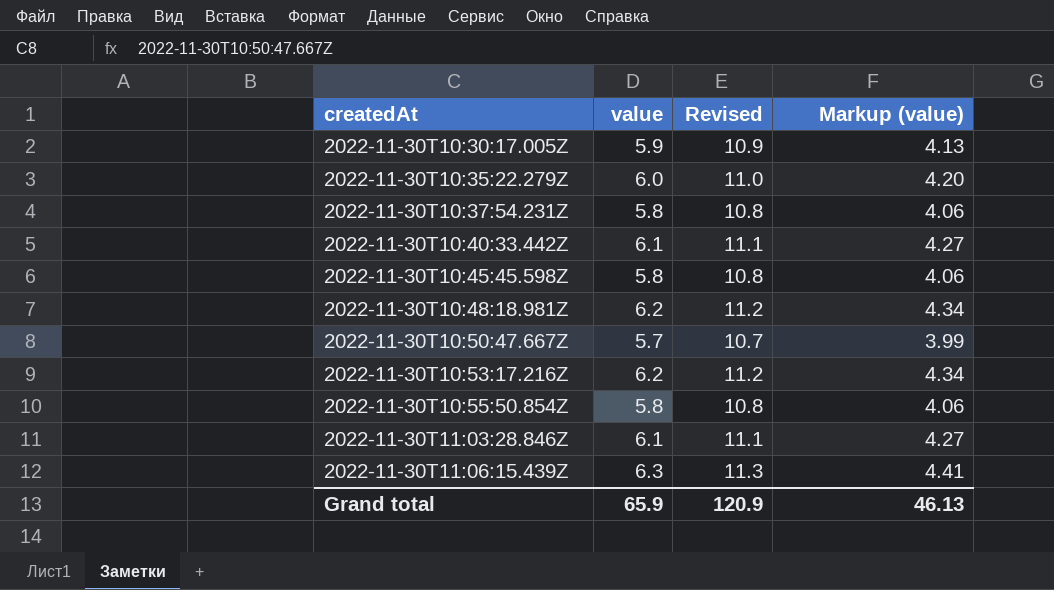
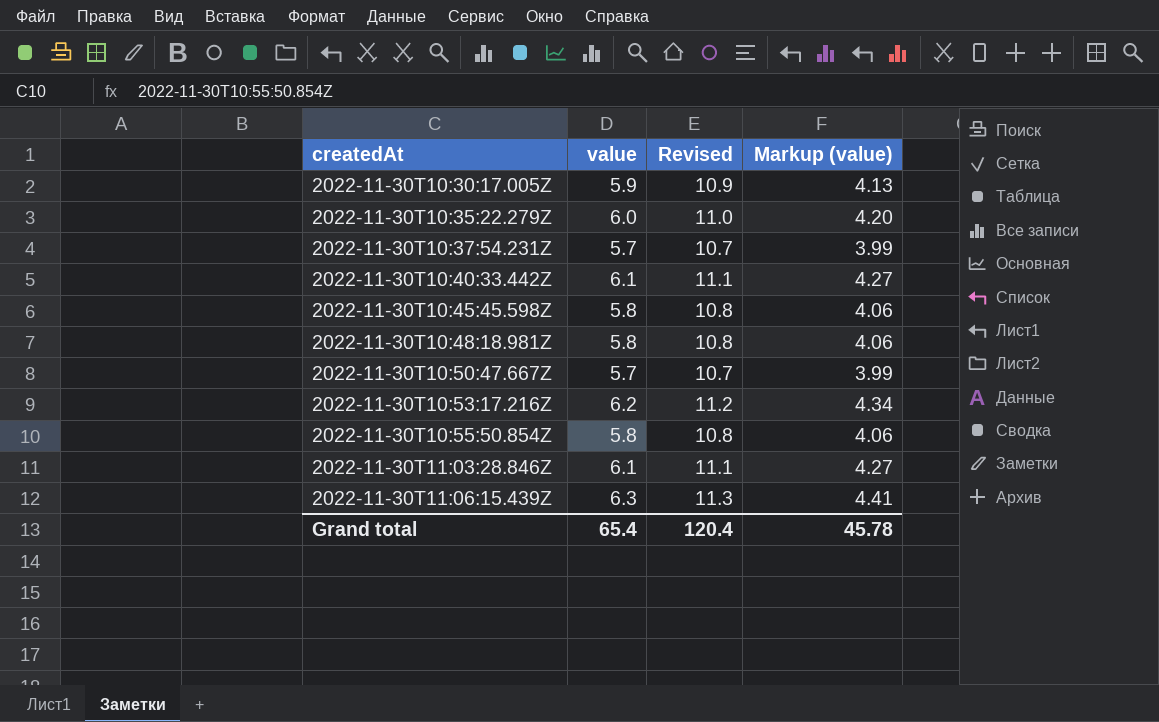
2022-11-30T10:37:54.231Z | value: 5.8 -> 5.7
2022-11-30T10:37:54.231Z | Revised: 10.8 -> 10.7
2022-11-30T10:37:54.231Z | Markup (value): 4.06 -> 3.99
2022-11-30T10:48:18.981Z | value: 6.2 -> 5.8
2022-11-30T10:48:18.981Z | Revised: 11.2 -> 10.8
2022-11-30T10:48:18.981Z | Markup (value): 4.34 -> 4.06
Grand total | value: 65.9 -> 65.4
Grand total | Revised: 120.9 -> 120.4
Grand total | Markup (value): 46.13 -> 45.78

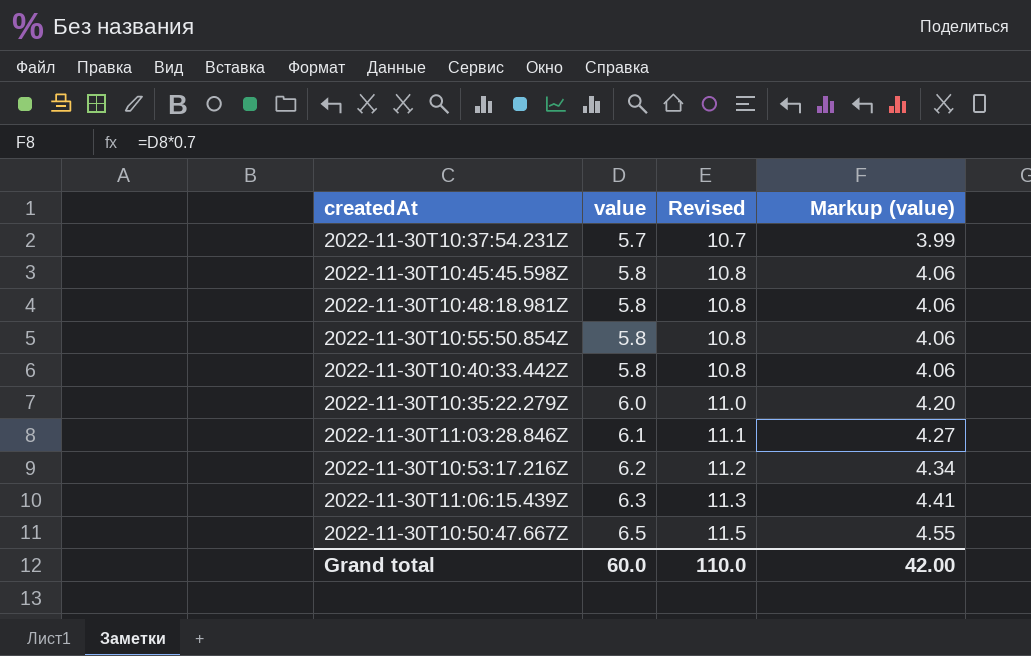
row order: createdAt ascending -> value ascending
row 2022-11-30T10:30:17.005Z: 5.9 | 10.9 | 4.13 -> none
2022-11-30T10:40:33.442Z | value: 6.1 -> 5.8
2022-11-30T10:40:33.442Z | Revised: 11.1 -> 10.8
2022-11-30T10:40:33.442Z | Markup (value): 4.27 -> 4.06
2022-11-30T10:50:47.667Z | value: 5.7 -> 6.5
2022-11-30T10:50:47.667Z | Revised: 10.7 -> 11.5
2022-11-30T10:50:47.667Z | Markup (value): 3.99 -> 4.55
Grand total | value: 65.4 -> 60.0
Grand total | Revised: 120.4 -> 110.0
Grand total | Markup (value): 45.78 -> 42.00

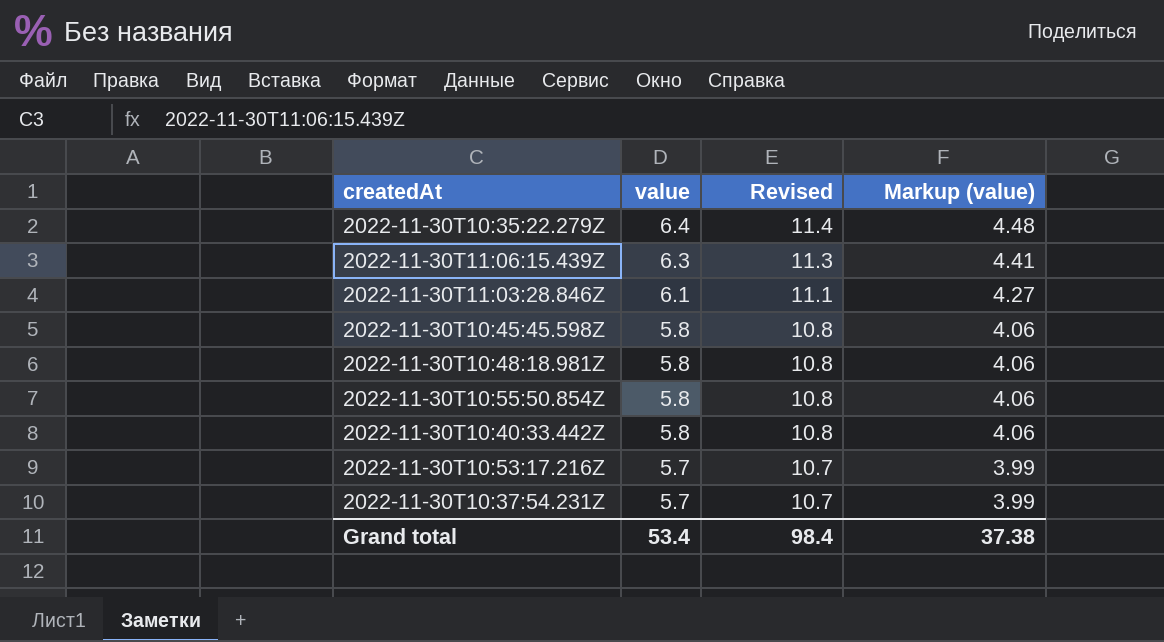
row order: value ascending -> value descending
row 2022-11-30T10:50:47.667Z: 6.5 | 11.5 | 4.55 -> none
2022-11-30T10:35:22.279Z | value: 6.0 -> 6.4
2022-11-30T10:35:22.279Z | Revised: 11.0 -> 11.4
2022-11-30T10:35:22.279Z | Markup (value): 4.20 -> 4.48
2022-11-30T10:53:17.216Z | value: 6.2 -> 5.7
2022-11-30T10:53:17.216Z | Revised: 11.2 -> 10.7
2022-11-30T10:53:17.216Z | Markup (value): 4.34 -> 3.99
Grand total | value: 60.0 -> 53.4
Grand total | Revised: 110.0 -> 98.4
Grand total | Markup (value): 42.00 -> 37.38

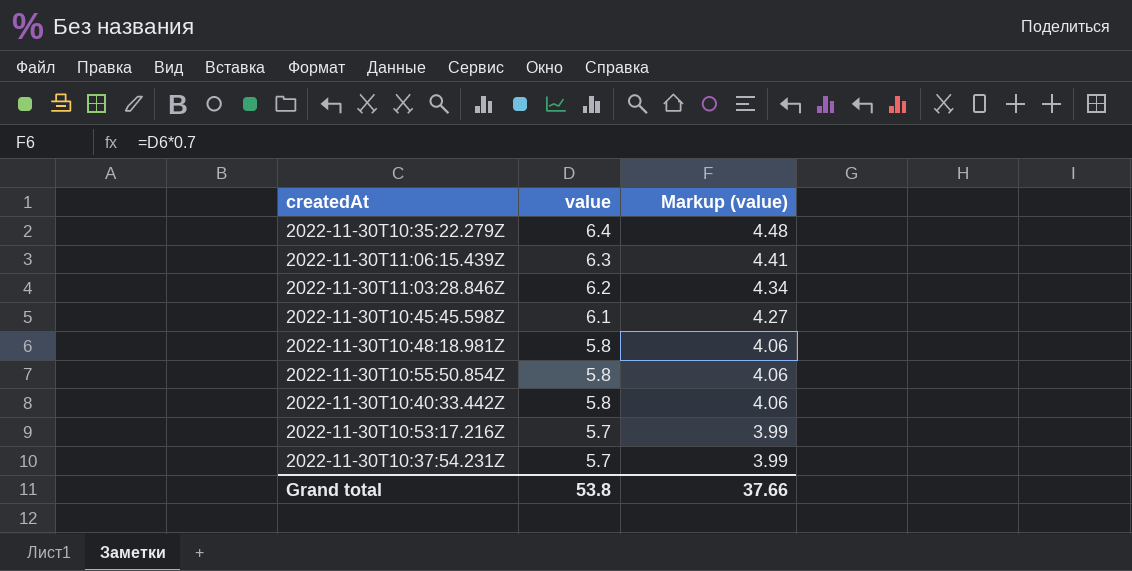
column Revised | formula: [value] + 5 -> none
2022-11-30T11:03:28.846Z | value: 6.1 -> 6.2
2022-11-30T11:03:28.846Z | Markup (value): 4.27 -> 4.34
2022-11-30T10:45:45.598Z | value: 5.8 -> 6.1
2022-11-30T10:45:45.598Z | Markup (value): 4.06 -> 4.27
Grand total | value: 53.4 -> 53.8
Grand total | Markup (value): 37.38 -> 37.66

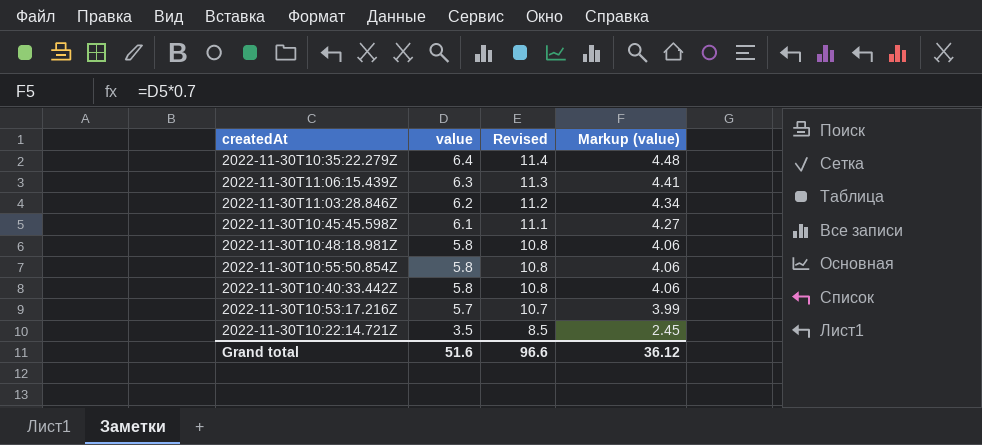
column Revised | formula: none -> [value] + 5
row 2022-11-30T10:37:54.231Z: 5.7 | 3.99 -> none
row 2022-11-30T10:22:14.721Z: none -> 3.5 | 8.5 | 2.45
Grand total | value: 53.8 -> 51.6
Grand total | Markup (value): 37.66 -> 36.12

